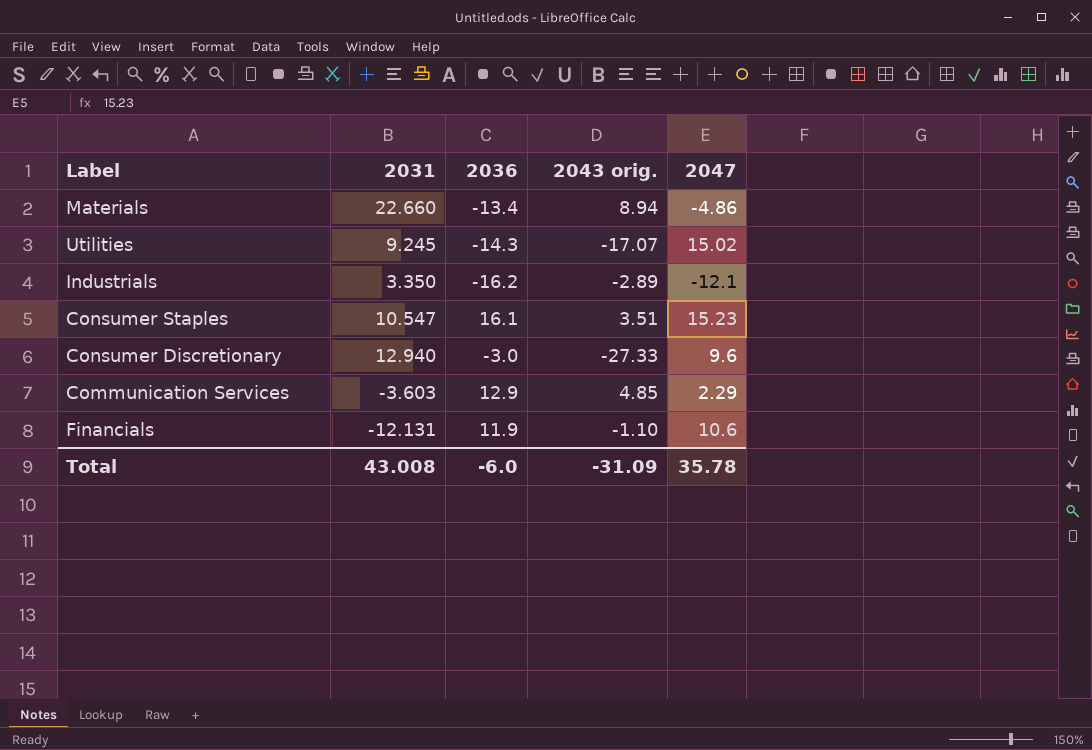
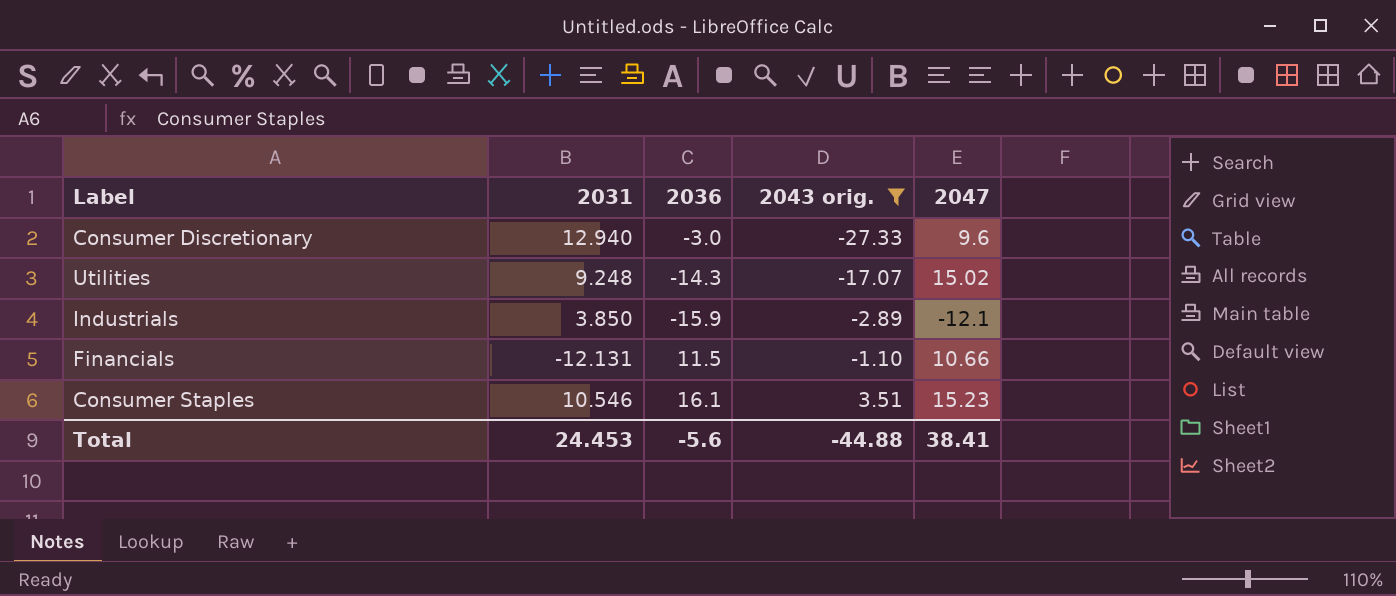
filter: none -> 2043 orig. <= 3.51
row order: none -> 2043 orig. ascending
Utilities | 2031: 9.245 -> 9.248
Industrials | 2031: 3.350 -> 3.850
Industrials | 2036: -16.2 -> -15.9
Financials | 2036: 11.9 -> 11.5
Financials | 2047: 10.6 -> 10.66
Consumer Staples | 2031: 10.547 -> 10.546
Total | 2031: 43.008 -> 24.453
Total | 2036: -6.0 -> -5.6
Total | 2043 orig.: -31.09 -> -44.88
Total | 2047: 35.78 -> 38.41

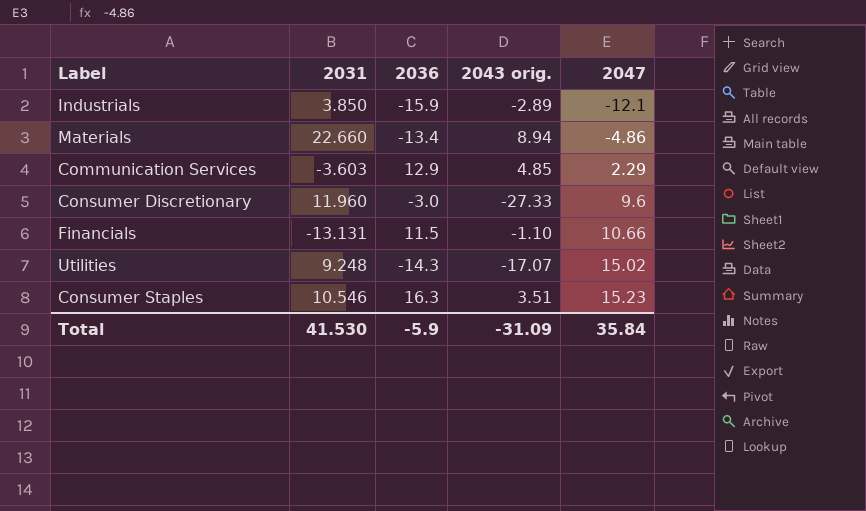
filter: 2043 orig. <= 3.51 -> none
row order: 2043 orig. ascending -> 2047 ascending
Consumer Discretionary | 2031: 12.940 -> 11.960
Financials | 2031: -12.131 -> -13.131
Consumer Staples | 2036: 16.1 -> 16.3
Total | 2031: 24.453 -> 41.530
Total | 2036: -5.6 -> -5.9
Total | 2043 orig.: -44.88 -> -31.09
Total | 2047: 38.41 -> 35.84

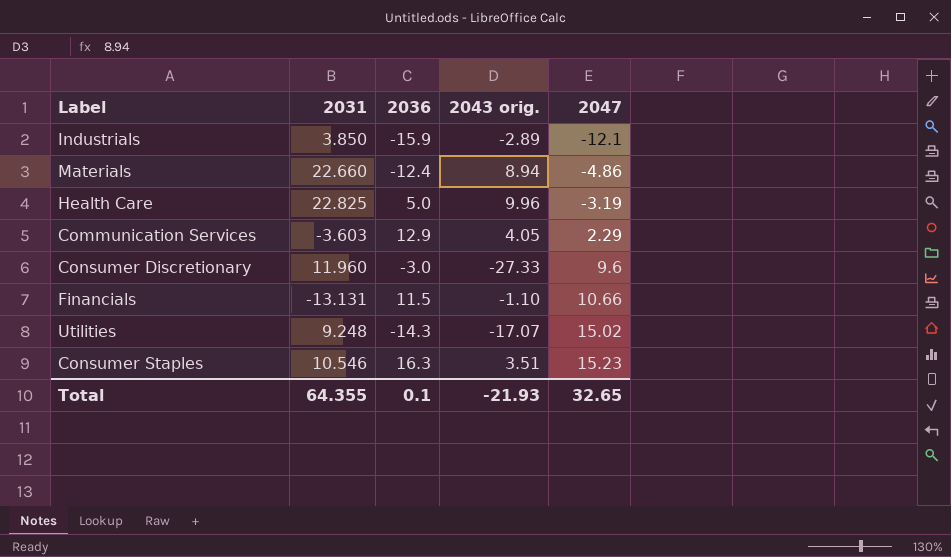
Materials | 2036: -13.4 -> -12.4
row Health Care: none -> 22.825 | 5.0 | 9.96 | -3.19
Communication Services | 2043 orig.: 4.85 -> 4.05
Total | 2031: 41.530 -> 64.355
Total | 2036: -5.9 -> 0.1
Total | 2043 orig.: -31.09 -> -21.93
Total | 2047: 35.84 -> 32.65

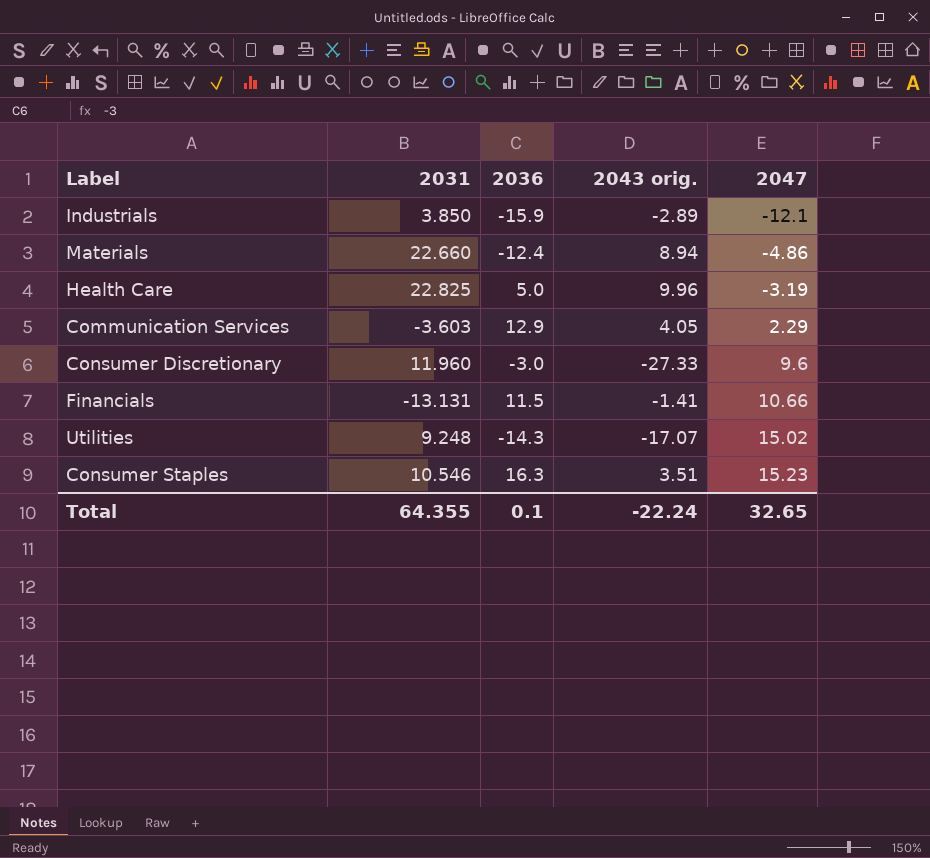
Financials | 2043 orig.: -1.10 -> -1.41
Total | 2043 orig.: -21.93 -> -22.24

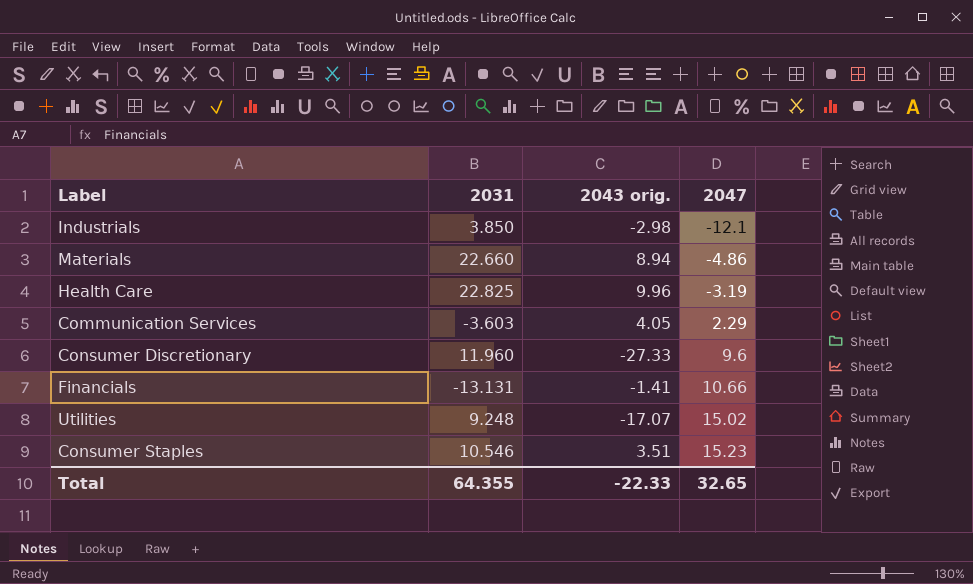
column 2036 | position: 3 -> none
Industrials | 2043 orig.: -2.89 -> -2.98
Total | 2043 orig.: -22.24 -> -22.33

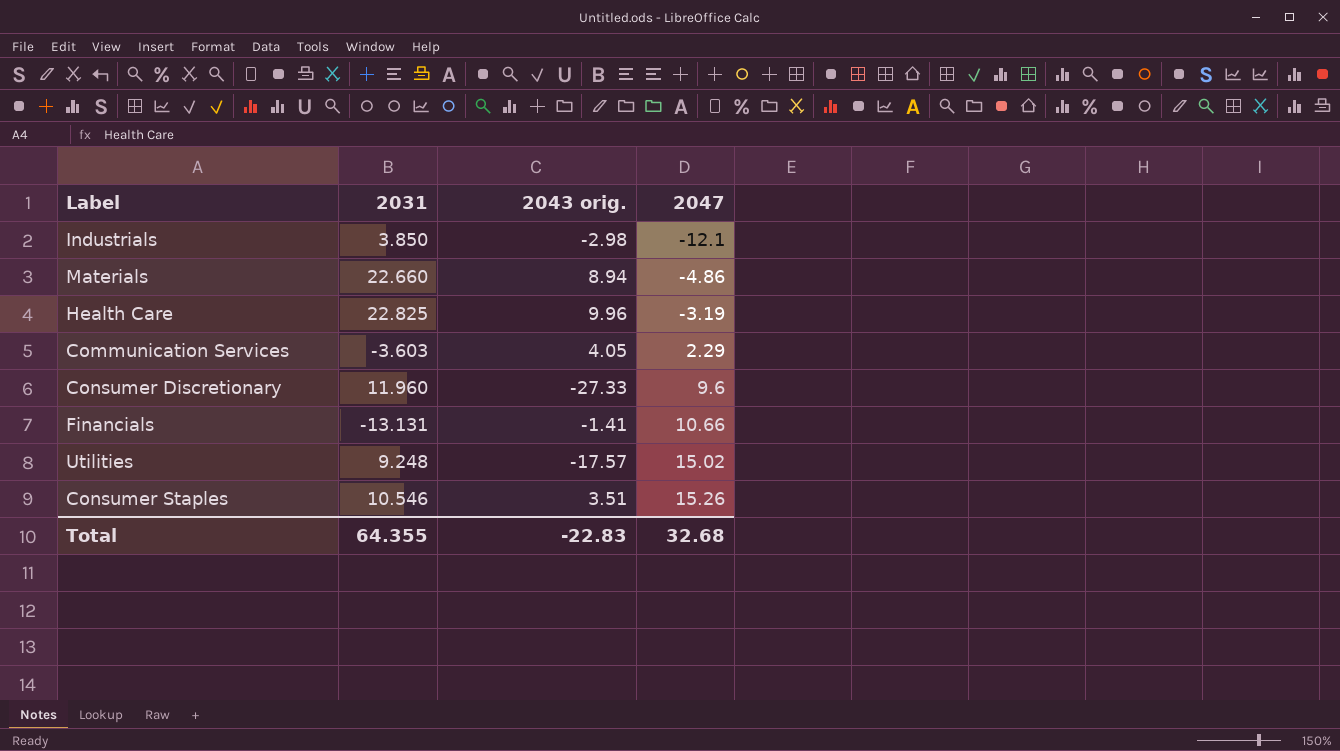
Utilities | 2043 orig.: -17.07 -> -17.57
Consumer Staples | 2047: 15.23 -> 15.26
Total | 2043 orig.: -22.33 -> -22.83
Total | 2047: 32.65 -> 32.68

